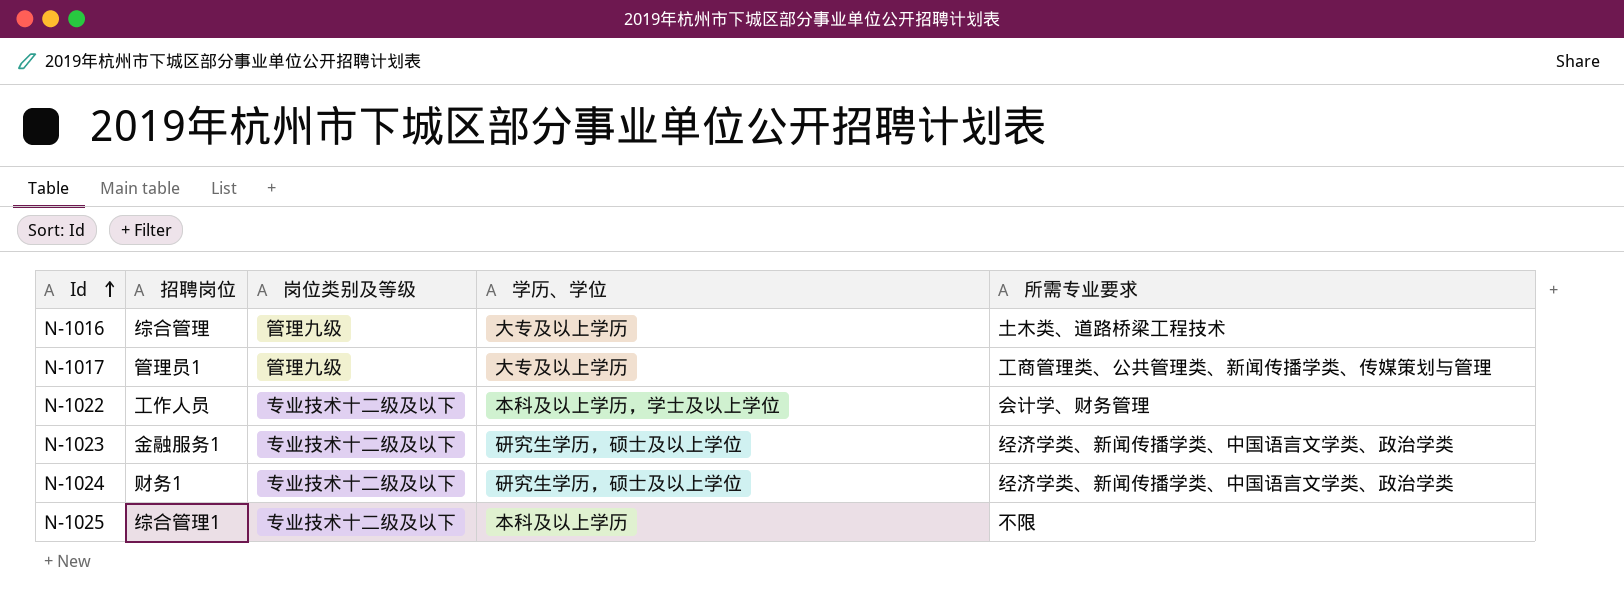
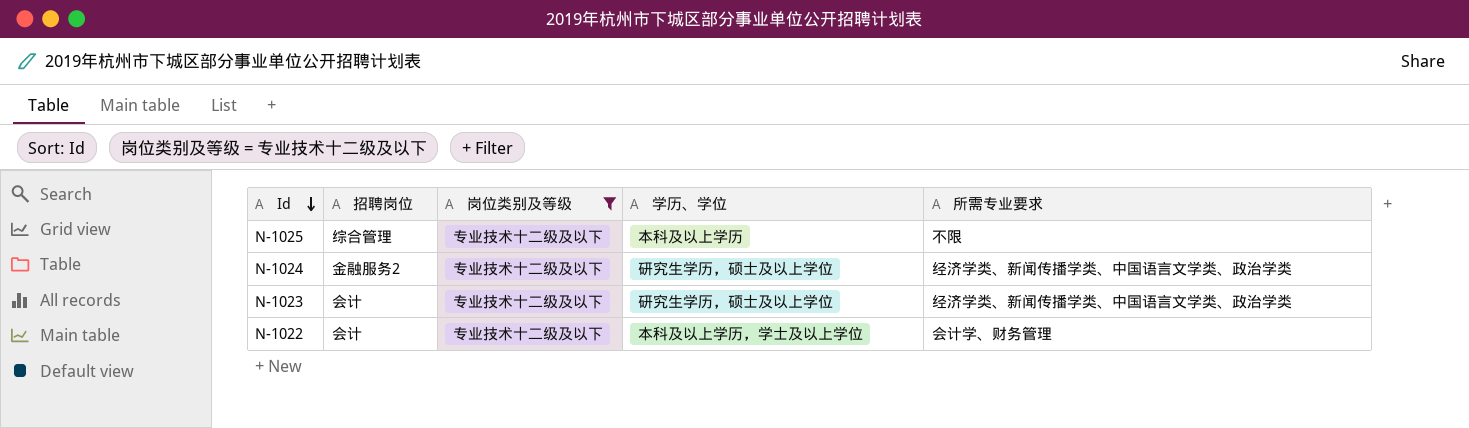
filter: none -> 岗位类别及等级 = 专业技术十二级及以下
row order: Id ascending -> Id descending
N-1025 | 招聘岗位: 综合管理1 -> 综合管理
N-1024 | 招聘岗位: 财务1 -> 金融服务2
N-1023 | 招聘岗位: 金融服务1 -> 会计
N-1022 | 招聘岗位: 工作人员 -> 会计

